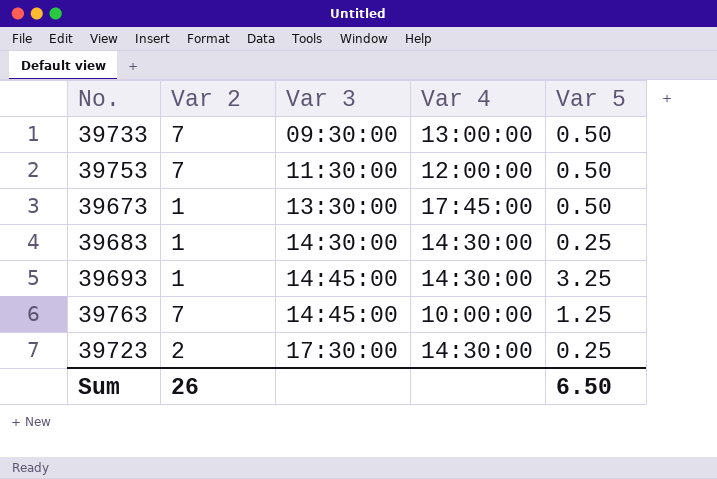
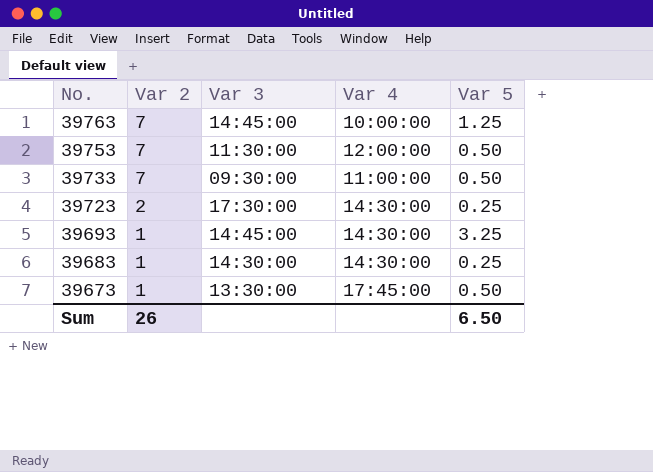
row order: Var 3 ascending -> No. descending
39733 | Var 4: 13:00:00 -> 11:00:00

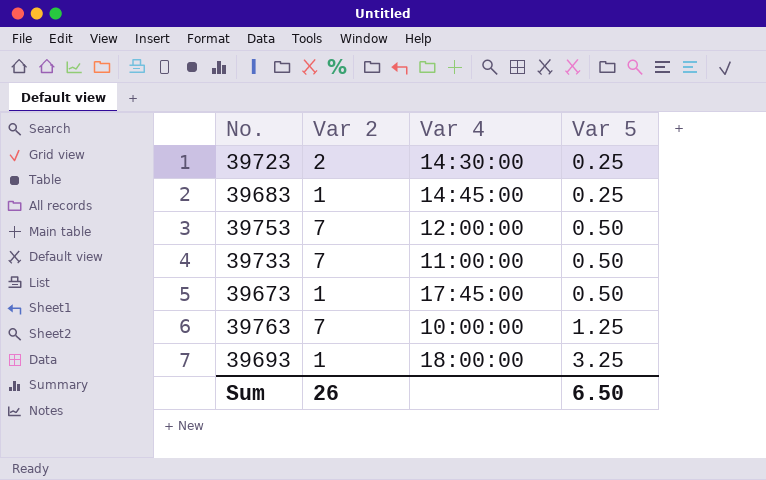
row order: No. descending -> Var 5 ascending
column Var 3 | position: 3 -> none
39683 | Var 4: 14:30:00 -> 14:45:00
39693 | Var 4: 14:30:00 -> 18:00:00

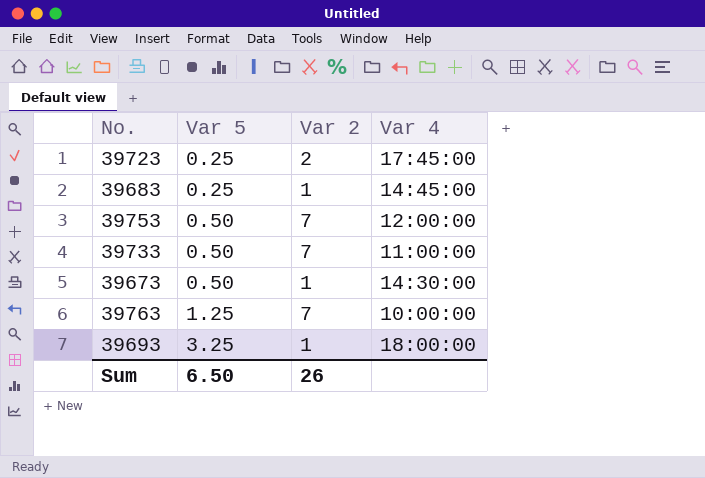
column Var 5 | position: 4 -> 2
39723 | Var 4: 14:30:00 -> 17:45:00
39673 | Var 4: 17:45:00 -> 14:30:00

